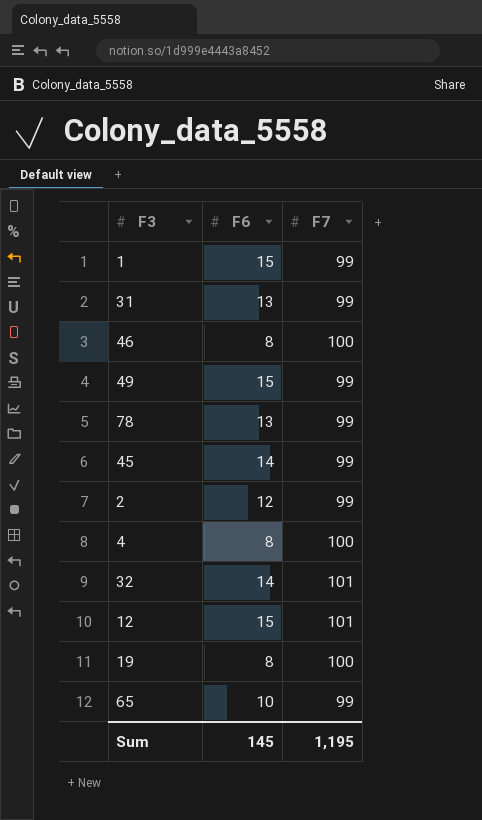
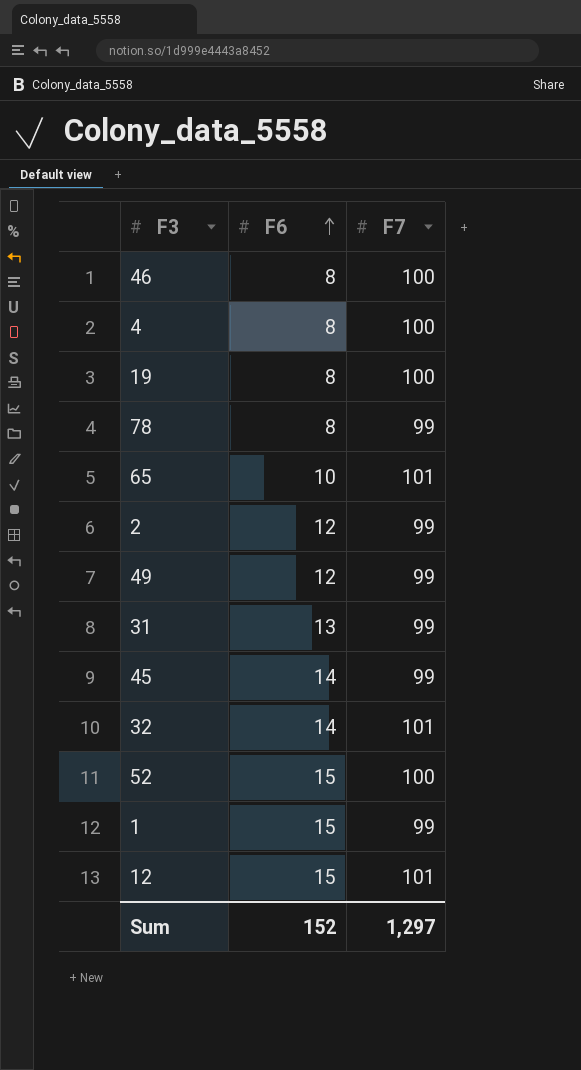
row order: none -> F6 ascending
78 | F6: 13 -> 8
65 | F7: 99 -> 101
49 | F6: 15 -> 12
row 52: none -> 15 | 100
Sum | F6: 145 -> 152
Sum | F7: 1,195 -> 1,297

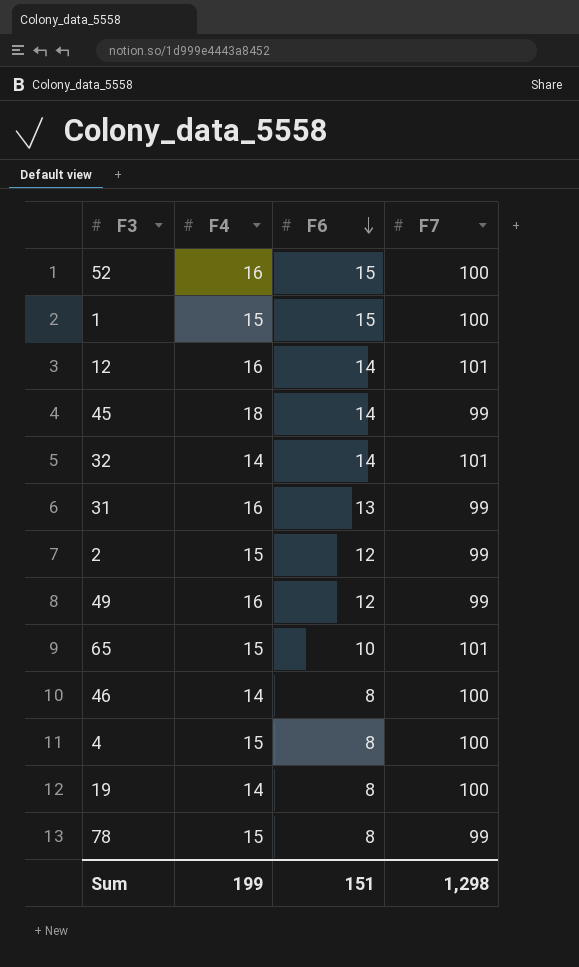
row order: F6 ascending -> F6 descending
column F4 | position: none -> 2
1 | F7: 99 -> 100
12 | F6: 15 -> 14
Sum | F6: 152 -> 151
Sum | F7: 1,297 -> 1,298

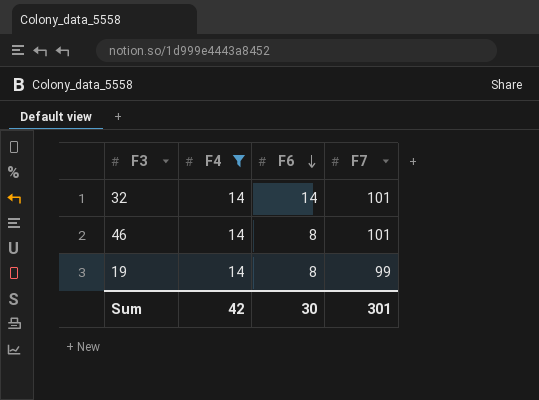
filter: none -> F4 = 14
46 | F7: 100 -> 101
19 | F7: 100 -> 99
Sum | F4: 199 -> 42
Sum | F6: 151 -> 30
Sum | F7: 1,298 -> 301

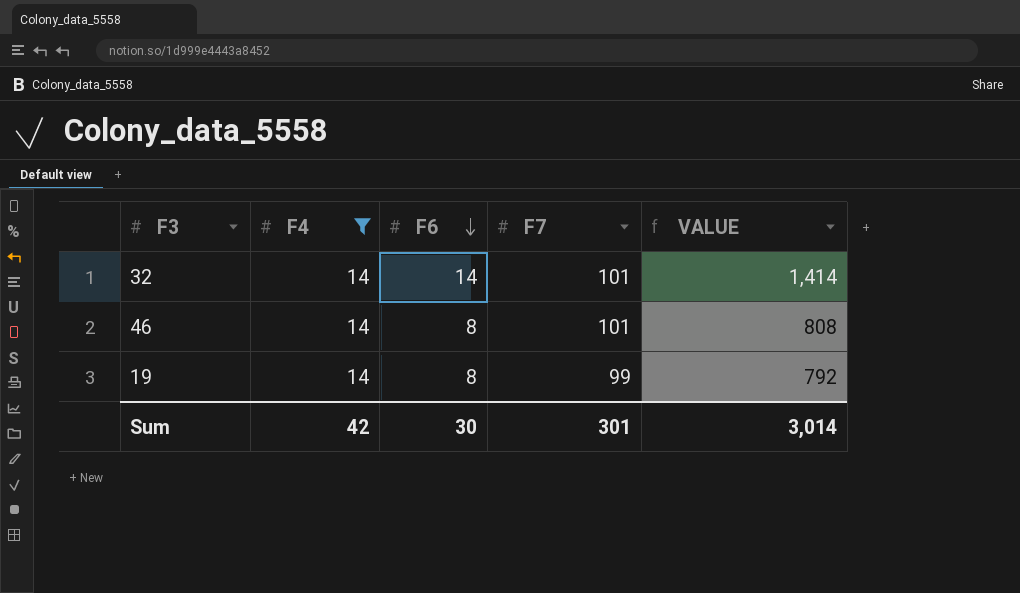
column VALUE | formula: none -> [F6] * [F7]

